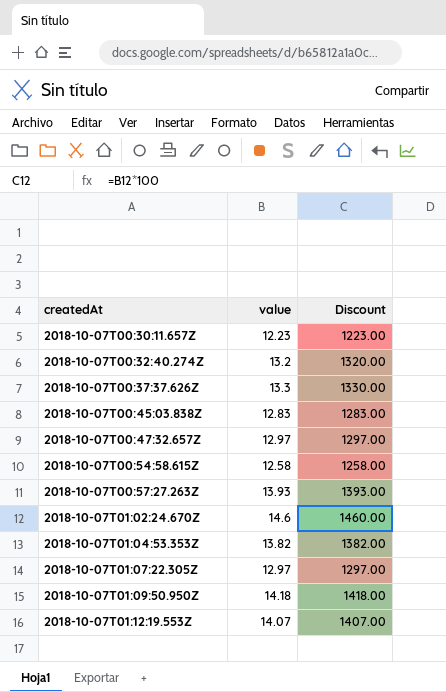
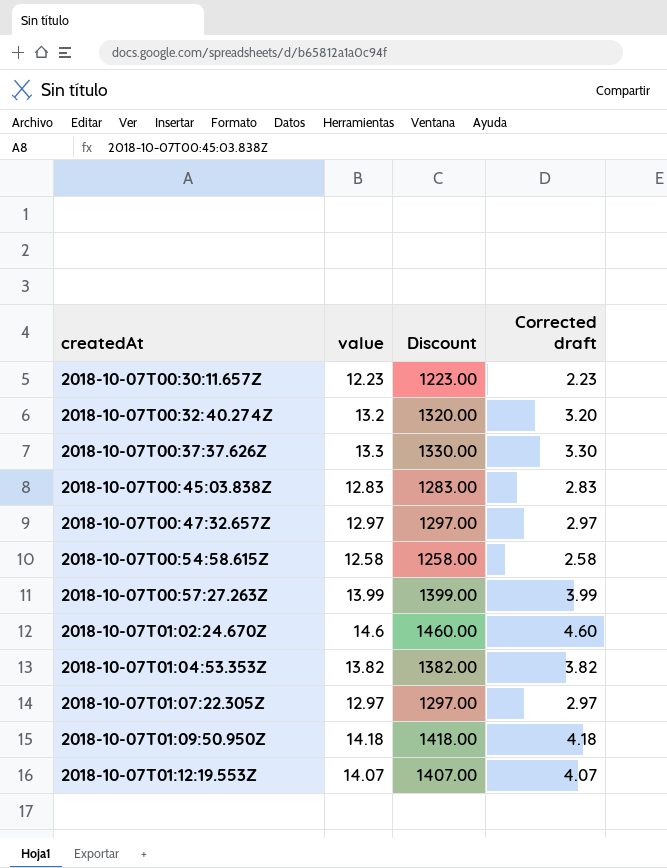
column Corrected draft | formula: none -> [value] - 10
2018-10-07T00:57:27.263Z | value: 13.93 -> 13.99
2018-10-07T00:57:27.263Z | Discount: 1393.00 -> 1399.00

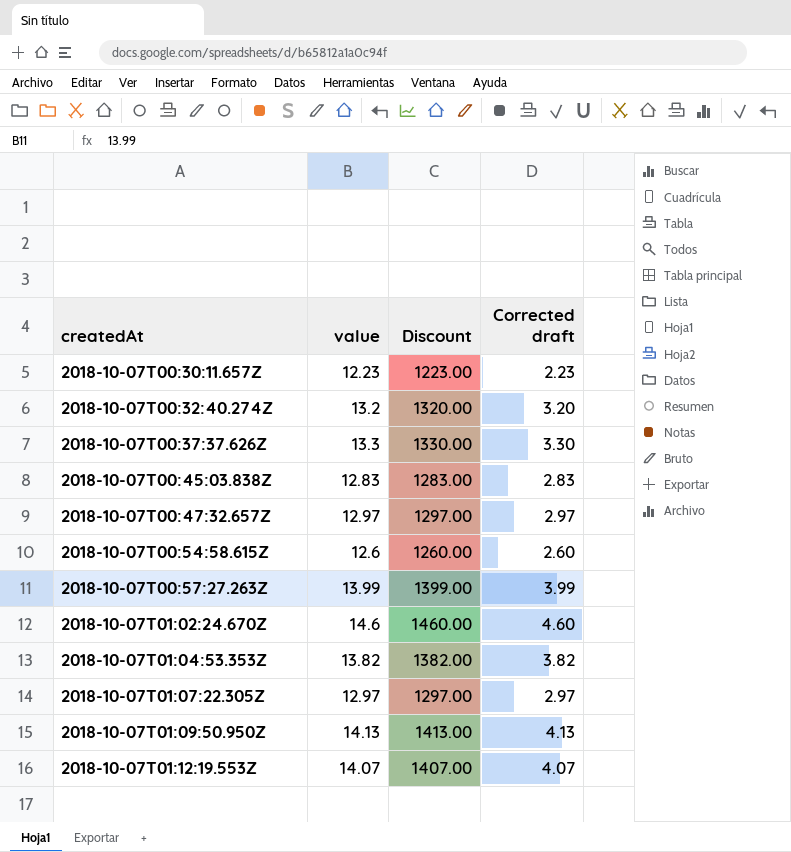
2018-10-07T00:54:58.615Z | value: 12.58 -> 12.6
2018-10-07T00:54:58.615Z | Discount: 1258.00 -> 1260.00
2018-10-07T00:54:58.615Z | Corrected draft: 2.58 -> 2.60
2018-10-07T01:09:50.950Z | value: 14.18 -> 14.13
2018-10-07T01:09:50.950Z | Discount: 1418.00 -> 1413.00
2018-10-07T01:09:50.950Z | Corrected draft: 4.18 -> 4.13

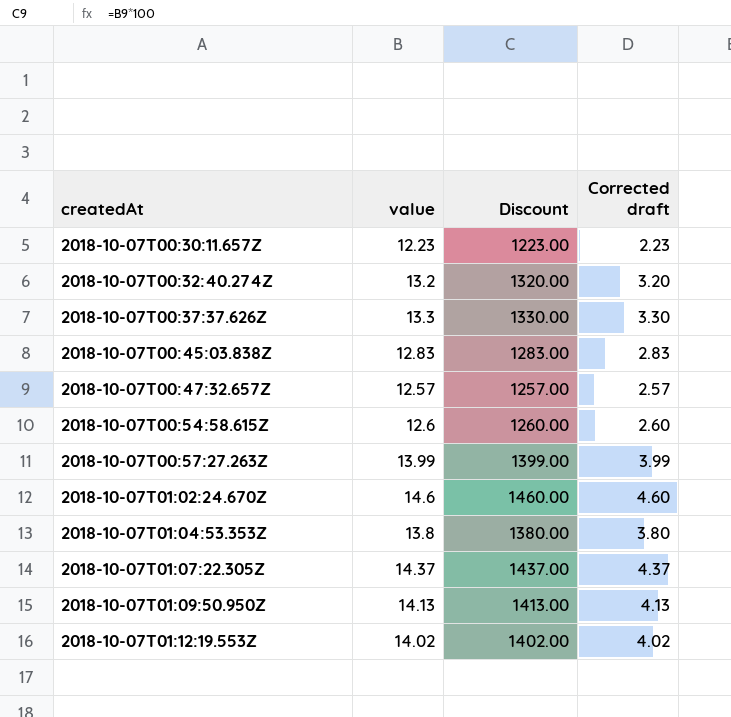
2018-10-07T00:47:32.657Z | value: 12.97 -> 12.57
2018-10-07T00:47:32.657Z | Discount: 1297.00 -> 1257.00
2018-10-07T00:47:32.657Z | Corrected draft: 2.97 -> 2.57
2018-10-07T01:04:53.353Z | value: 13.82 -> 13.8
2018-10-07T01:04:53.353Z | Discount: 1382.00 -> 1380.00
2018-10-07T01:04:53.353Z | Corrected draft: 3.82 -> 3.80
2018-10-07T01:07:22.305Z | value: 12.97 -> 14.37
2018-10-07T01:07:22.305Z | Discount: 1297.00 -> 1437.00
2018-10-07T01:07:22.305Z | Corrected draft: 2.97 -> 4.37
2018-10-07T01:12:19.553Z | value: 14.07 -> 14.02
2018-10-07T01:12:19.553Z | Discount: 1407.00 -> 1402.00
2018-10-07T01:12:19.553Z | Corrected draft: 4.07 -> 4.02

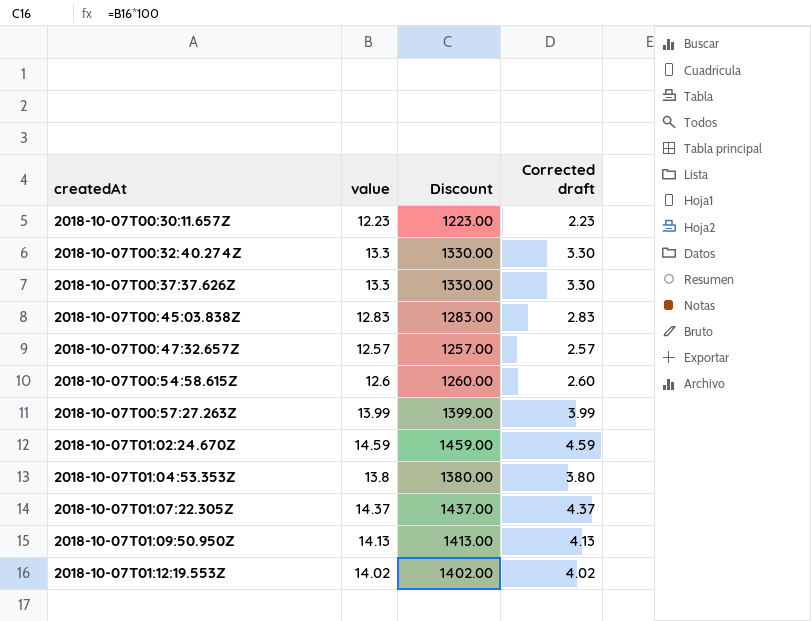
2018-10-07T00:32:40.274Z | value: 13.2 -> 13.3
2018-10-07T00:32:40.274Z | Discount: 1320.00 -> 1330.00
2018-10-07T00:32:40.274Z | Corrected draft: 3.20 -> 3.30
2018-10-07T01:02:24.670Z | value: 14.6 -> 14.59
2018-10-07T01:02:24.670Z | Discount: 1460.00 -> 1459.00
2018-10-07T01:02:24.670Z | Corrected draft: 4.60 -> 4.59

